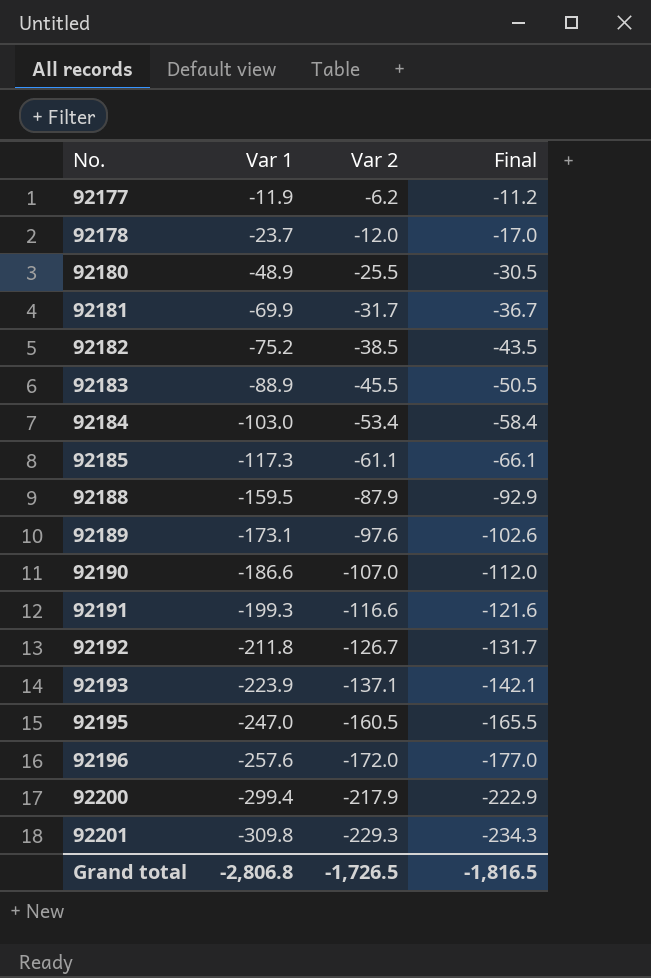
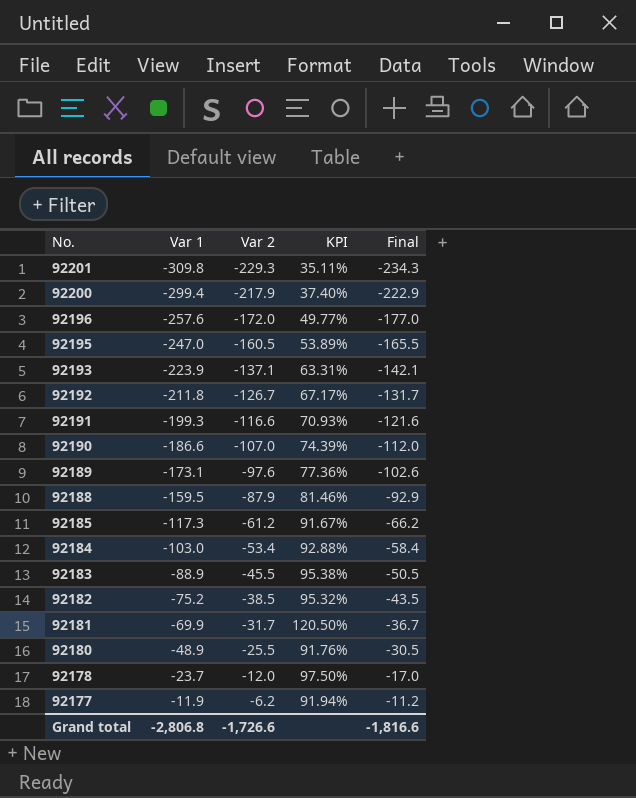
row order: No. ascending -> No. descending
column KPI | formula: none -> ([Var 1] - [Var 2]) / [Var 2]
92185 | Var 2: -61.1 -> -61.2
92185 | Final: -66.1 -> -66.2
Grand total | Var 2: -1,726.5 -> -1,726.6
Grand total | Final: -1,816.5 -> -1,816.6

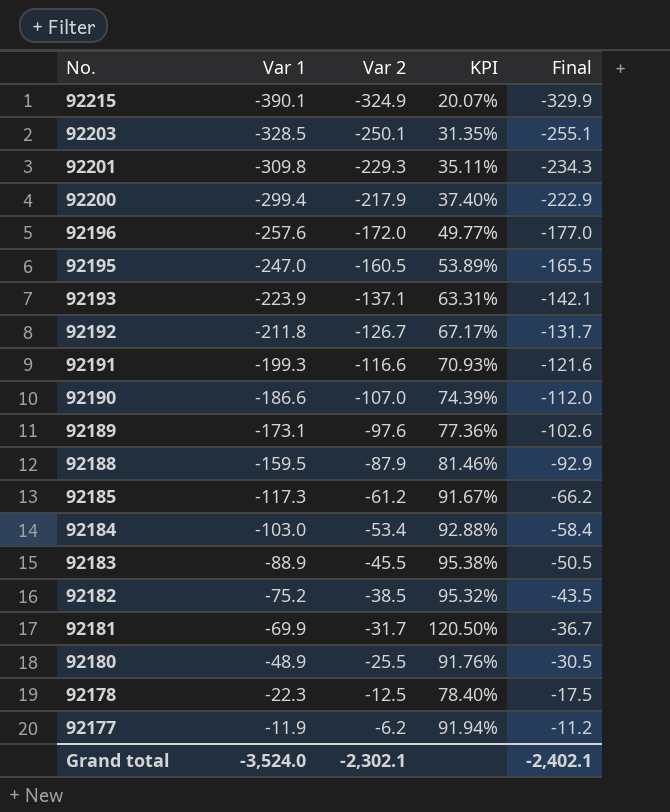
row 92215: none -> -390.1 | -324.9 | 20.07% | -329.9
row 92203: none -> -328.5 | -250.1 | 31.35% | -255.1
92178 | Var 1: -23.7 -> -22.3
92178 | Var 2: -12.0 -> -12.5
92178 | KPI: 97.50% -> 78.40%
92178 | Final: -17.0 -> -17.5
Grand total | Var 1: -2,806.8 -> -3,524.0
Grand total | Var 2: -1,726.6 -> -2,302.1
Grand total | Final: -1,816.6 -> -2,402.1

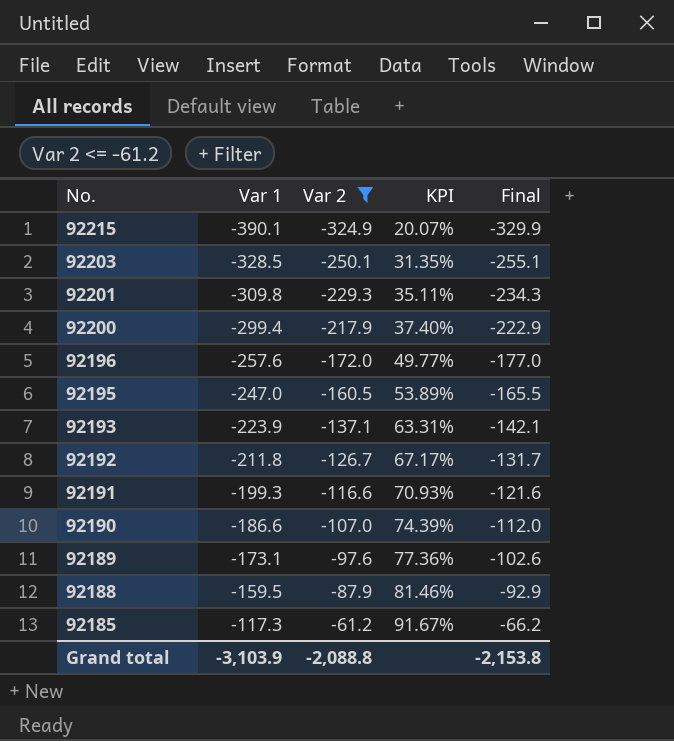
filter: none -> Var 2 <= -61.2
Grand total | Var 1: -3,524.0 -> -3,103.9
Grand total | Var 2: -2,302.1 -> -2,088.8
Grand total | Final: -2,402.1 -> -2,153.8

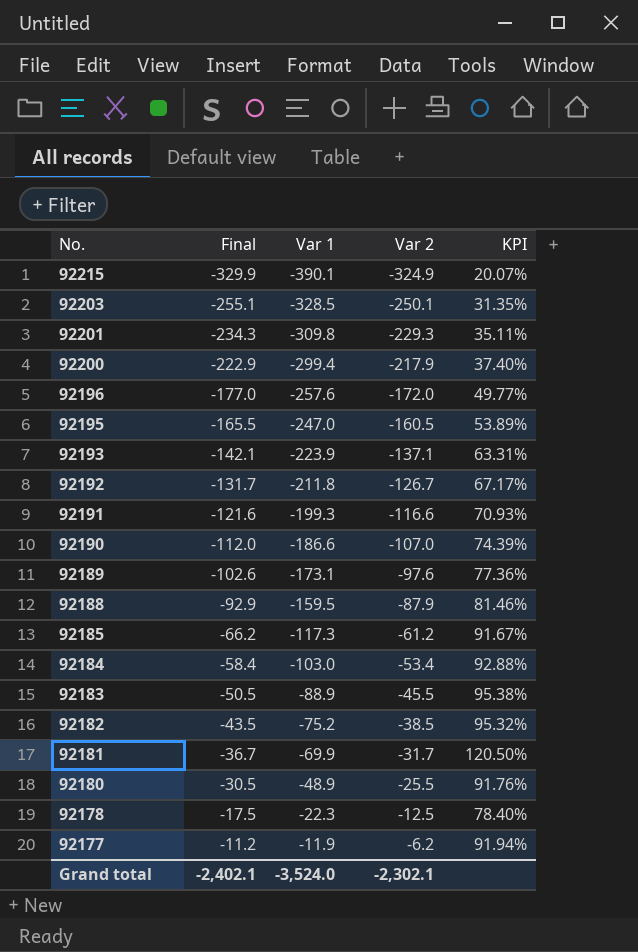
filter: Var 2 <= -61.2 -> none
column Final | position: 5 -> 2
Grand total | Final: -2,153.8 -> -2,402.1
Grand total | Var 1: -3,103.9 -> -3,524.0
Grand total | Var 2: -2,088.8 -> -2,302.1

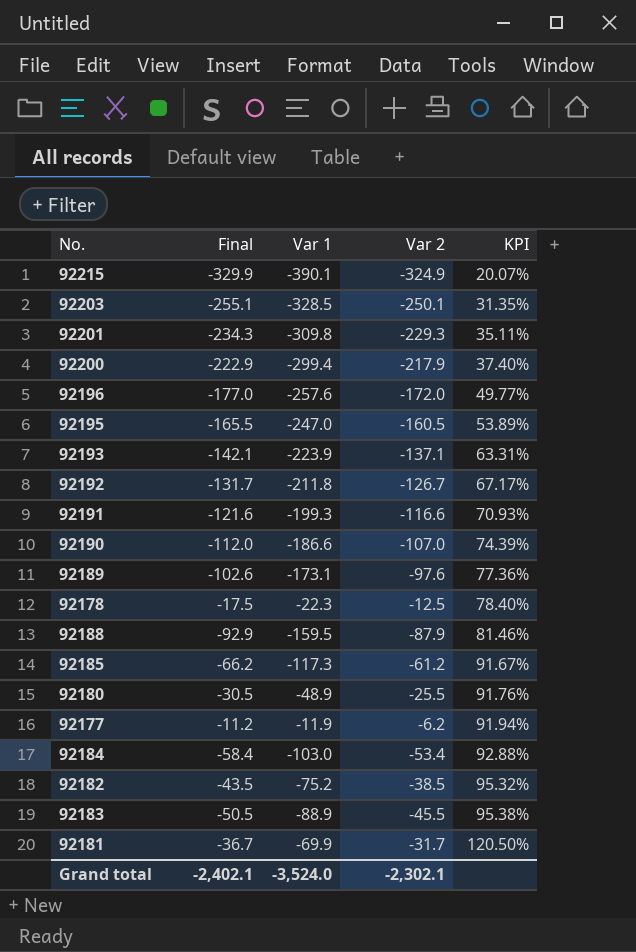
row order: No. descending -> KPI ascending

